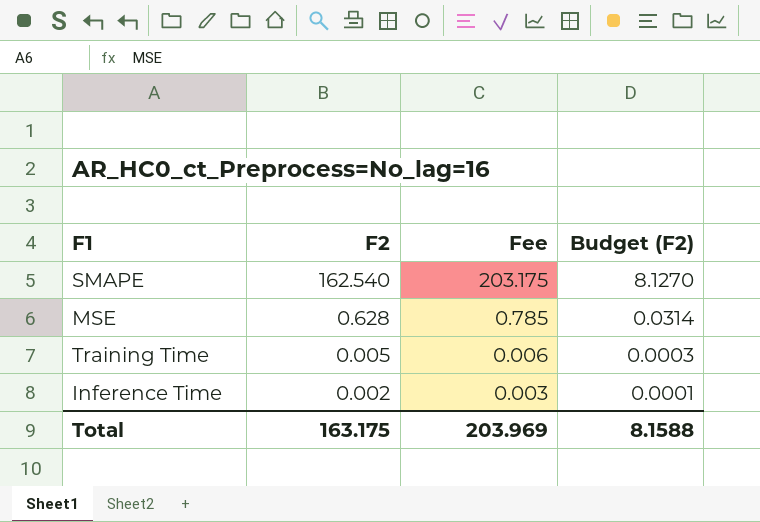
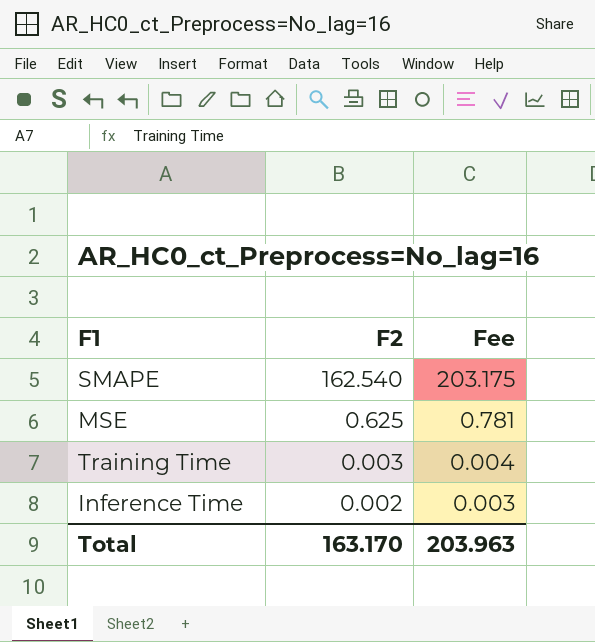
column Budget (F2) | formula: [F2] * 0.05 -> none
MSE | F2: 0.628 -> 0.625
MSE | Fee: 0.785 -> 0.781
Training Time | F2: 0.005 -> 0.003
Training Time | Fee: 0.006 -> 0.004
Total | F2: 163.175 -> 163.170
Total | Fee: 203.969 -> 203.963

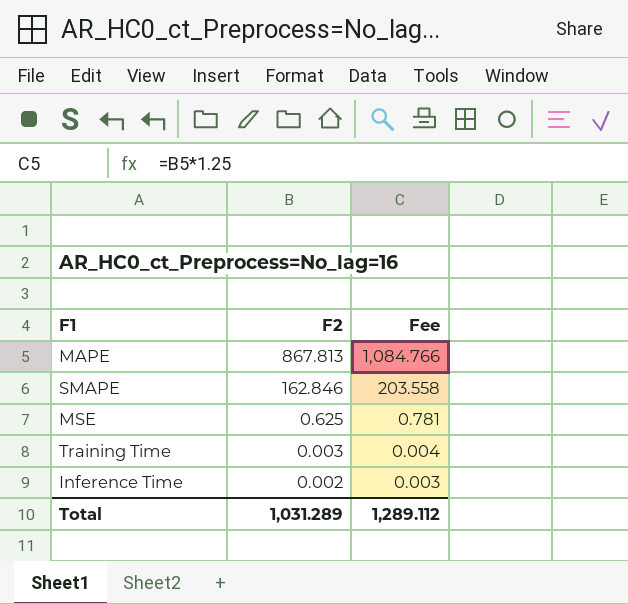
row MAPE: none -> 867.813 | 1,084.766
SMAPE | F2: 162.540 -> 162.846
SMAPE | Fee: 203.175 -> 203.558
Total | F2: 163.170 -> 1,031.289
Total | Fee: 203.963 -> 1,289.112

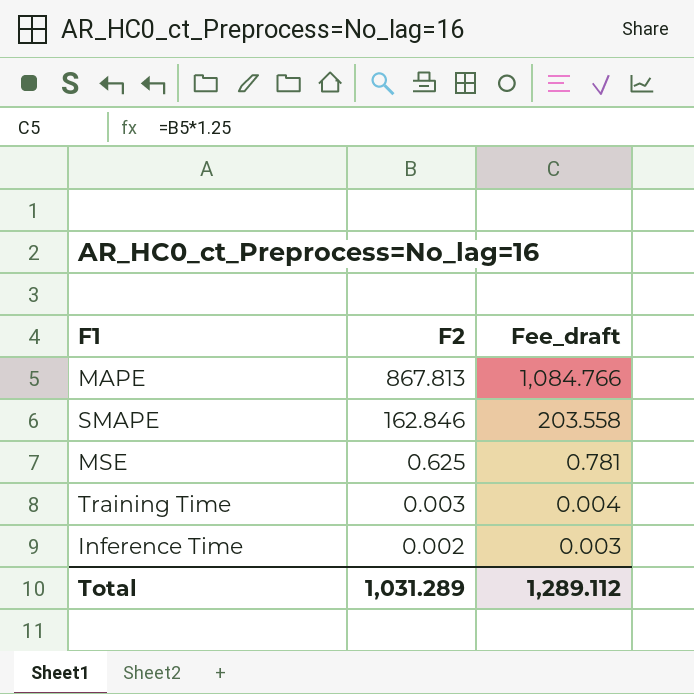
column name: Fee -> Fee_draft

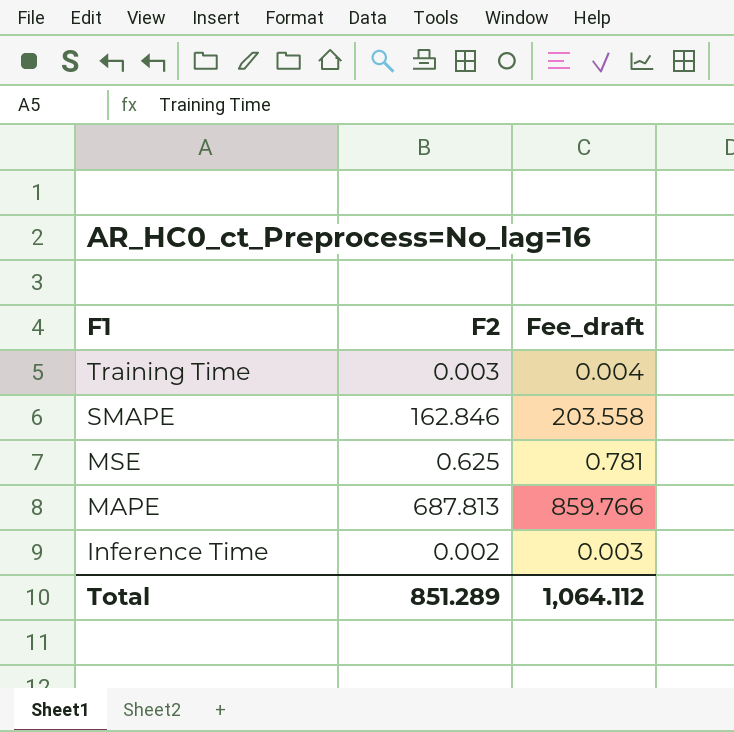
row order: F2 descending -> F1 descending
MAPE | F2: 867.813 -> 687.813
MAPE | Fee_draft: 1,084.766 -> 859.766
Total | F2: 1,031.289 -> 851.289
Total | Fee_draft: 1,289.112 -> 1,064.112

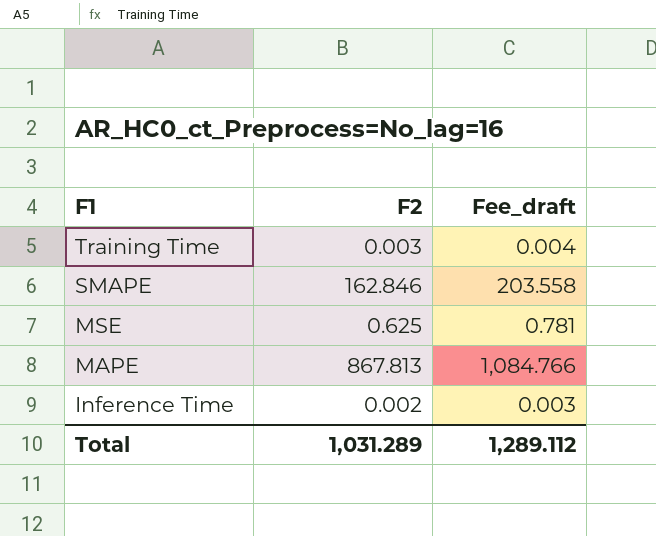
MAPE | F2: 687.813 -> 867.813
MAPE | Fee_draft: 859.766 -> 1,084.766
Total | F2: 851.289 -> 1,031.289
Total | Fee_draft: 1,064.112 -> 1,289.112

